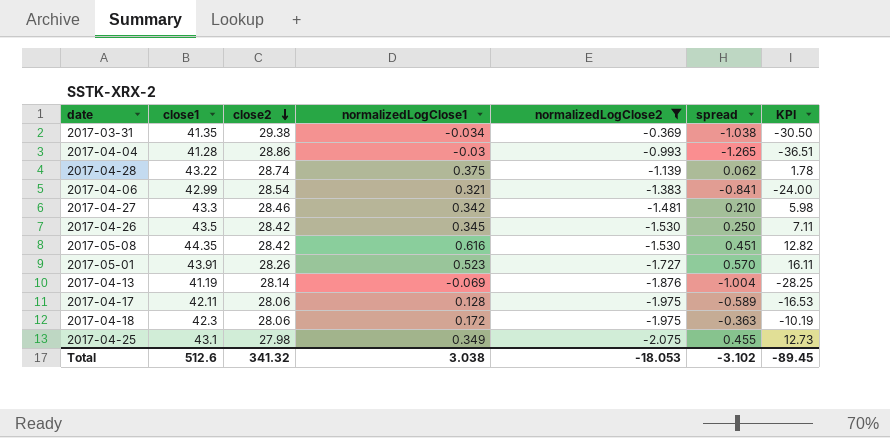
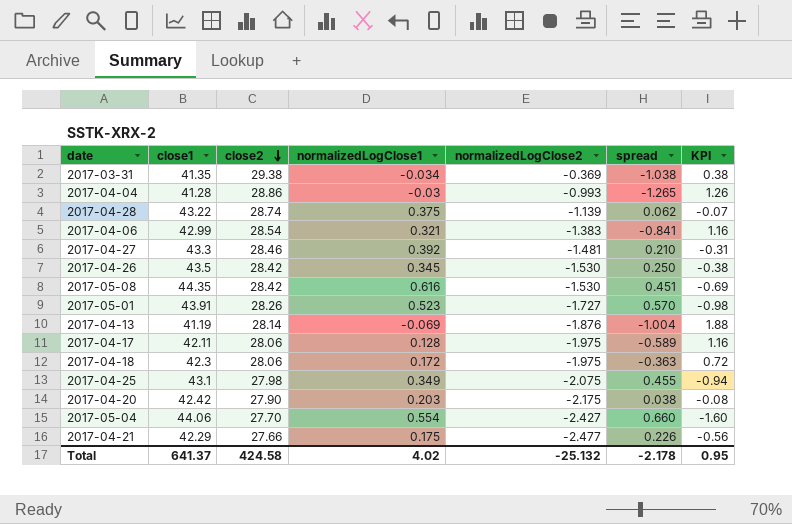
filter: normalizedLogClose2 >= -2.075 -> none
column KPI | formula: [close2] * [spread] -> [normalizedLogClose2] * [spread]
2017-04-27 | normalizedLogClose1: 0.342 -> 0.392
Total | close1: 512.6 -> 641.37
Total | close2: 341.32 -> 424.58
Total | normalizedLogClose1: 3.038 -> 4.02
Total | normalizedLogClose2: -18.053 -> -25.132
Total | spread: -3.102 -> -2.178
Total | KPI: -89.45 -> 0.95

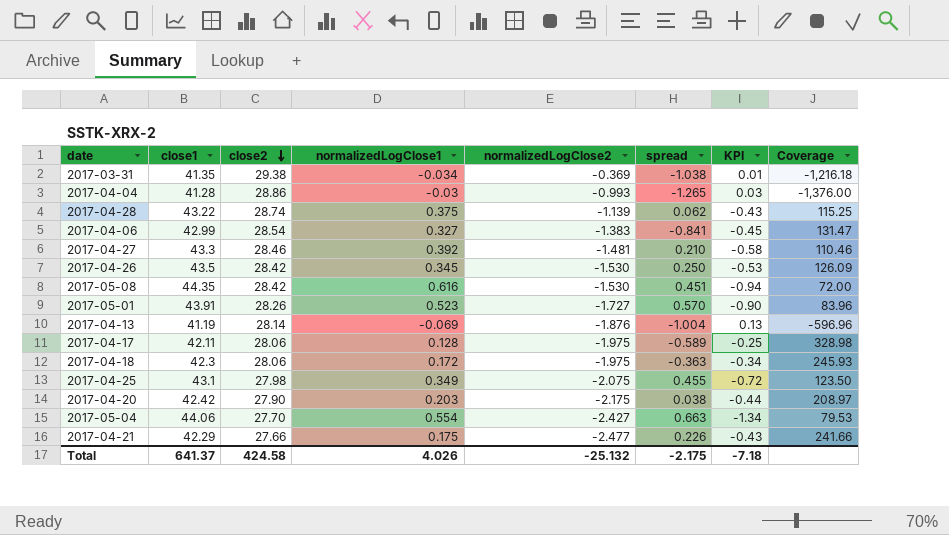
column KPI | formula: [normalizedLogClose2] * [spread] -> [normalizedLogClose1] * [normalizedLogClose2]
column Coverage | formula: none -> [close1] / [normalizedLogClose1]
2017-04-06 | normalizedLogClose1: 0.321 -> 0.327
2017-05-04 | spread: 0.660 -> 0.663
Total | normalizedLogClose1: 4.02 -> 4.026
Total | spread: -2.178 -> -2.175
Total | KPI: 0.95 -> -7.18

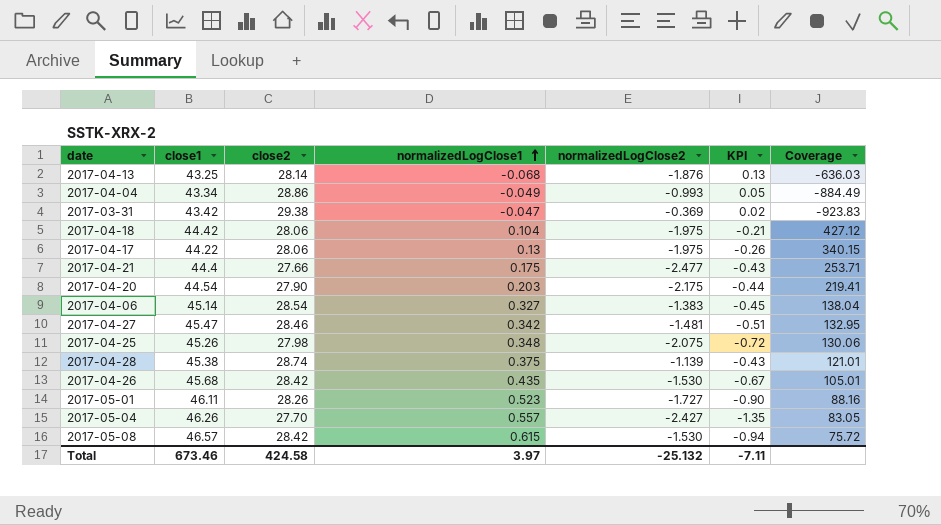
row order: close2 descending -> normalizedLogClose1 ascending
column spread | position: 6 -> none
2017-04-13 | close1: 41.19 -> 43.25
2017-04-13 | normalizedLogClose1: -0.069 -> -0.068
2017-04-13 | Coverage: -596.96 -> -636.03
2017-04-04 | close1: 41.28 -> 43.34
2017-04-04 | normalizedLogClose1: -0.03 -> -0.049
2017-04-04 | KPI: 0.03 -> 0.05
2017-04-04 | Coverage: -1,376.00 -> -884.49
2017-03-31 | close1: 41.35 -> 43.42
2017-03-31 | normalizedLogClose1: -0.034 -> -0.047
2017-03-31 | KPI: 0.01 -> 0.02
2017-03-31 | Coverage: -1,216.18 -> -923.83
2017-04-18 | close1: 42.3 -> 44.42
2017-04-18 | normalizedLogClose1: 0.172 -> 0.104
2017-04-18 | KPI: -0.34 -> -0.21
2017-04-18 | Coverage: 245.93 -> 427.12
2017-04-17 | close1: 42.11 -> 44.22
2017-04-17 | normalizedLogClose1: 0.128 -> 0.13
2017-04-17 | KPI: -0.25 -> -0.26
2017-04-17 | Coverage: 328.98 -> 340.15
2017-04-21 | close1: 42.29 -> 44.4
2017-04-21 | Coverage: 241.66 -> 253.71
2017-04-20 | close1: 42.42 -> 44.54
2017-04-20 | Coverage: 208.97 -> 219.41
2017-04-06 | close1: 42.99 -> 45.14
2017-04-06 | Coverage: 131.47 -> 138.04
2017-04-27 | close1: 43.3 -> 45.47
2017-04-27 | normalizedLogClose1: 0.392 -> 0.342
2017-04-27 | KPI: -0.58 -> -0.51
2017-04-27 | Coverage: 110.46 -> 132.95
2017-04-25 | close1: 43.1 -> 45.26
2017-04-25 | normalizedLogClose1: 0.349 -> 0.348
2017-04-25 | Coverage: 123.50 -> 130.06
2017-04-28 | close1: 43.22 -> 45.38
2017-04-28 | Coverage: 115.25 -> 121.01
2017-04-26 | close1: 43.5 -> 45.68
2017-04-26 | normalizedLogClose1: 0.345 -> 0.435
2017-04-26 | KPI: -0.53 -> -0.67
2017-04-26 | Coverage: 126.09 -> 105.01
2017-05-01 | close1: 43.91 -> 46.11
2017-05-01 | Coverage: 83.96 -> 88.16
2017-05-04 | close1: 44.06 -> 46.26
2017-05-04 | normalizedLogClose1: 0.554 -> 0.557
2017-05-04 | KPI: -1.34 -> -1.35
2017-05-04 | Coverage: 79.53 -> 83.05
2017-05-08 | close1: 44.35 -> 46.57
2017-05-08 | normalizedLogClose1: 0.616 -> 0.615
2017-05-08 | Coverage: 72.00 -> 75.72
Total | close1: 641.37 -> 673.46
Total | normalizedLogClose1: 4.026 -> 3.97
Total | KPI: -7.18 -> -7.11

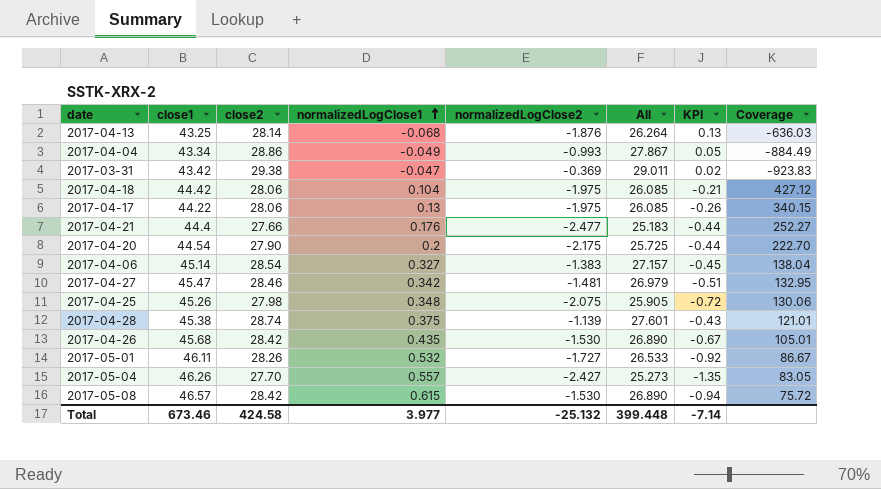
column All | formula: none -> [close2] + [normalizedLogClose2]
2017-04-21 | normalizedLogClose1: 0.175 -> 0.176
2017-04-21 | KPI: -0.43 -> -0.44
2017-04-21 | Coverage: 253.71 -> 252.27
2017-04-20 | normalizedLogClose1: 0.203 -> 0.2
2017-04-20 | Coverage: 219.41 -> 222.70
2017-05-01 | normalizedLogClose1: 0.523 -> 0.532
2017-05-01 | KPI: -0.90 -> -0.92
2017-05-01 | Coverage: 88.16 -> 86.67
Total | normalizedLogClose1: 3.97 -> 3.977
Total | KPI: -7.11 -> -7.14

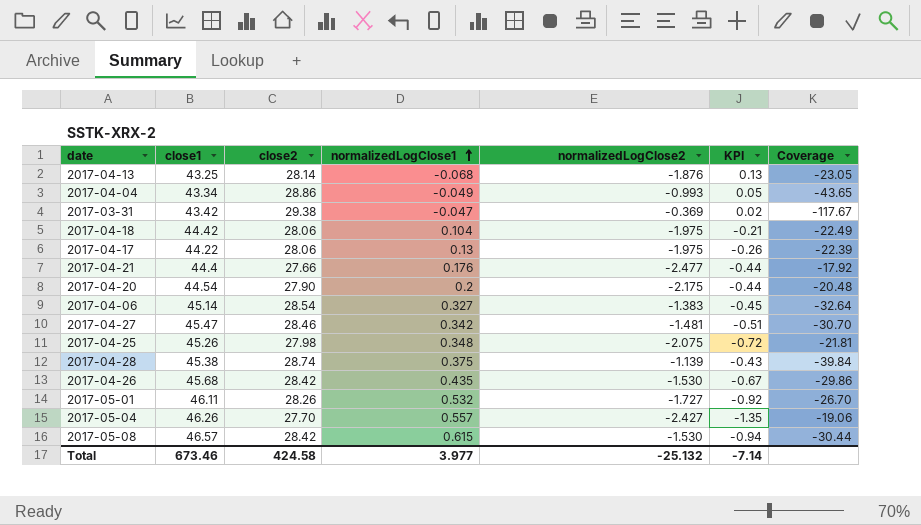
column All | formula: [close2] + [normalizedLogClose2] -> none
column Coverage | formula: [close1] / [normalizedLogClose1] -> [close1] / [normalizedLogClose2]

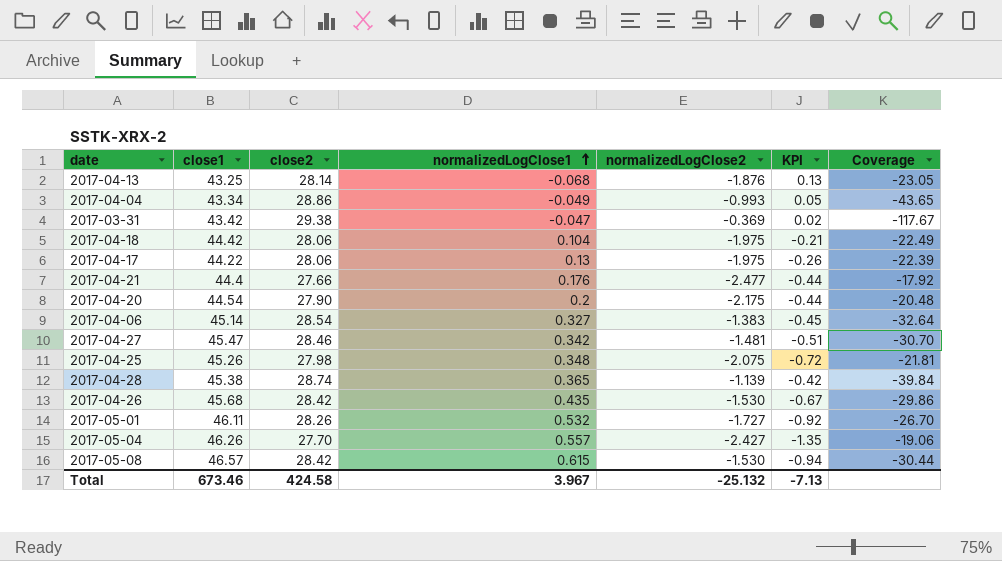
2017-04-28 | normalizedLogClose1: 0.375 -> 0.365
2017-04-28 | KPI: -0.43 -> -0.42
Total | normalizedLogClose1: 3.977 -> 3.967
Total | KPI: -7.14 -> -7.13

